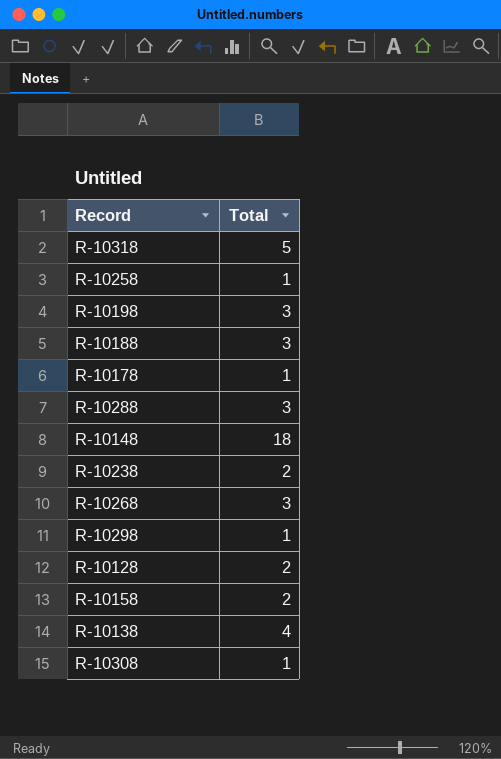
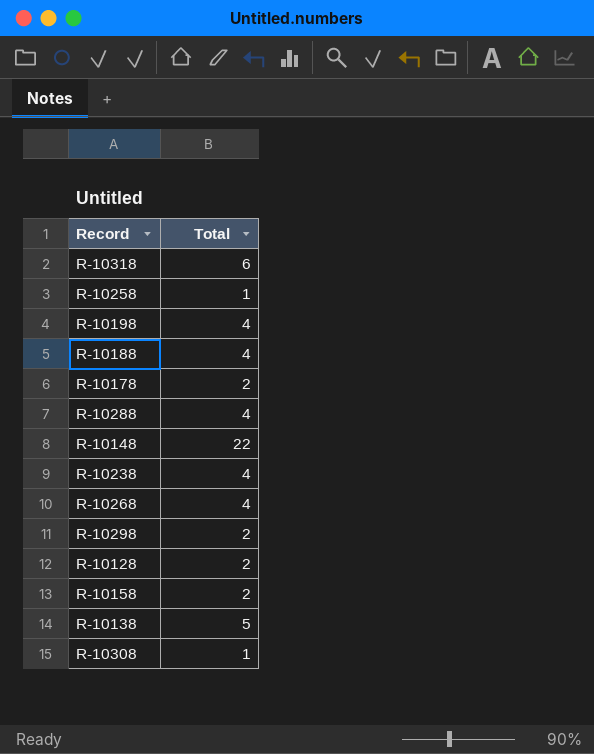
R-10318 | Total: 5 -> 6
R-10198 | Total: 3 -> 4
R-10188 | Total: 3 -> 4
R-10178 | Total: 1 -> 2
R-10288 | Total: 3 -> 4
R-10148 | Total: 18 -> 22
R-10238 | Total: 2 -> 4
R-10268 | Total: 3 -> 4
R-10298 | Total: 1 -> 2
R-10138 | Total: 4 -> 5

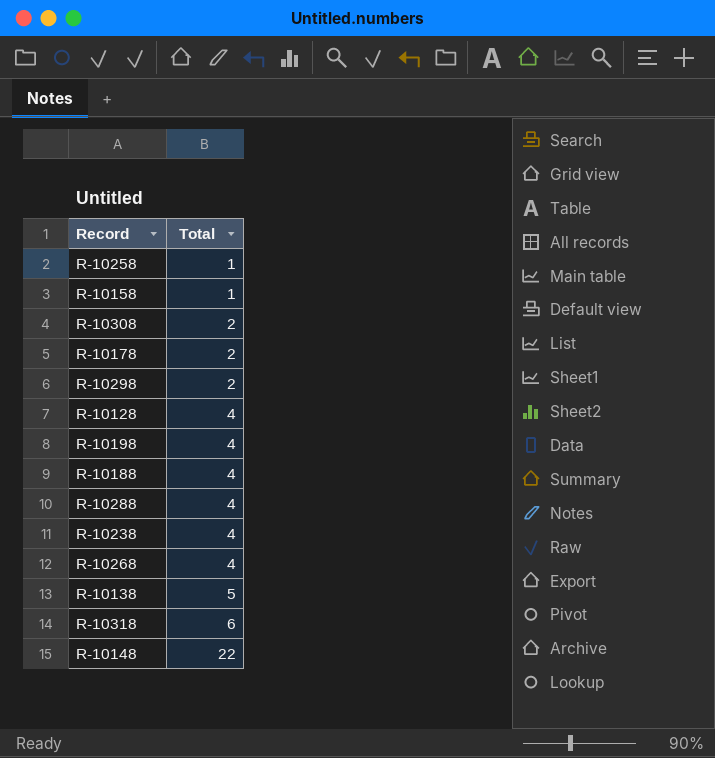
row order: none -> Total ascending
R-10158 | Total: 2 -> 1
R-10308 | Total: 1 -> 2
R-10128 | Total: 2 -> 4

